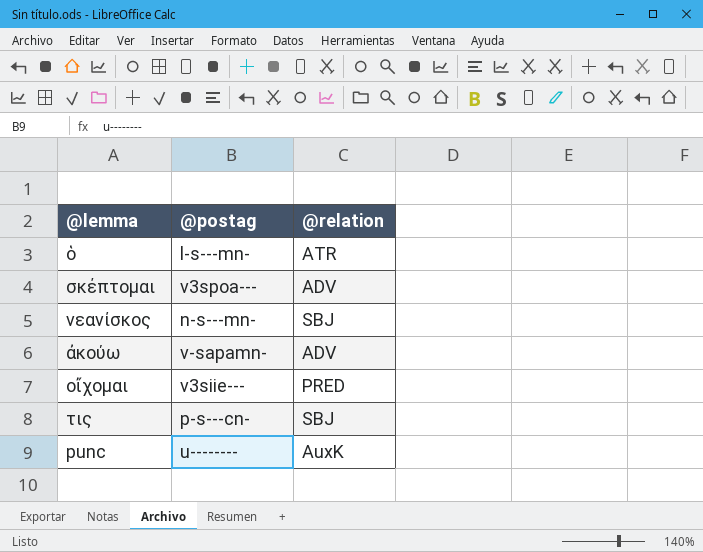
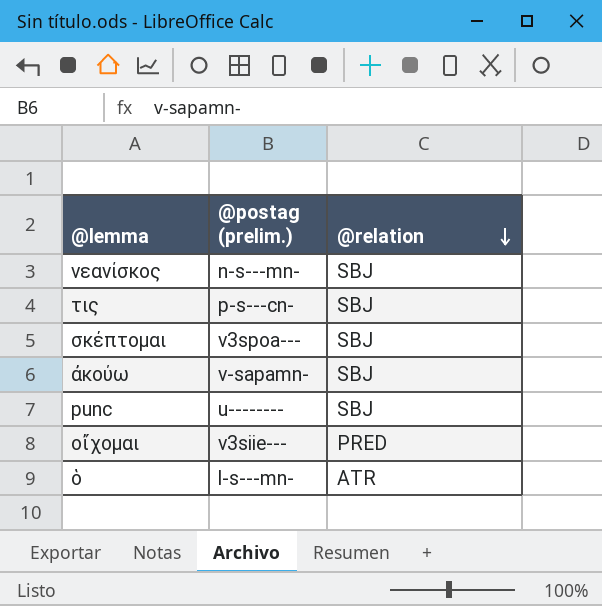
row order: none -> @relation descending
column name: @postag -> @postag (prelim.)
σκέπτομαι | @relation: ADV -> SBJ
ἀκούω | @relation: ADV -> SBJ
punc | @relation: AuxK -> SBJ

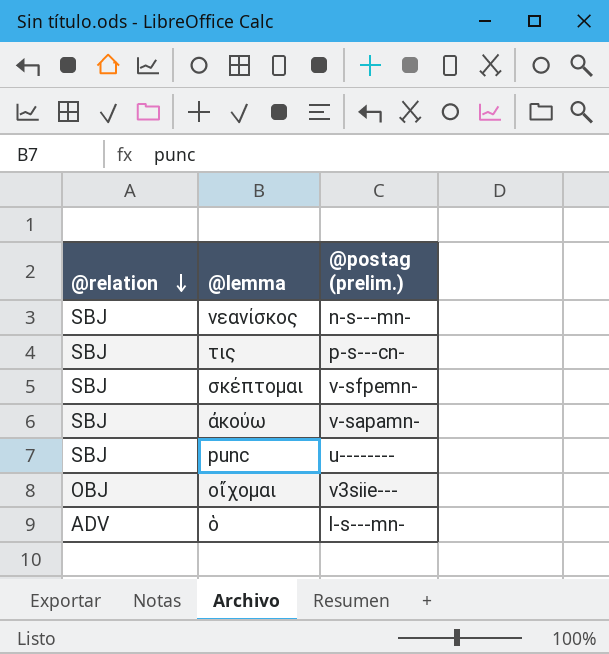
column @relation | position: 3 -> 1
σκέπτομαι | @postag (prelim.): v3spoa--- -> v-sfpemn-
οἴχομαι | @relation: PRED -> OBJ
ὁ | @relation: ATR -> ADV

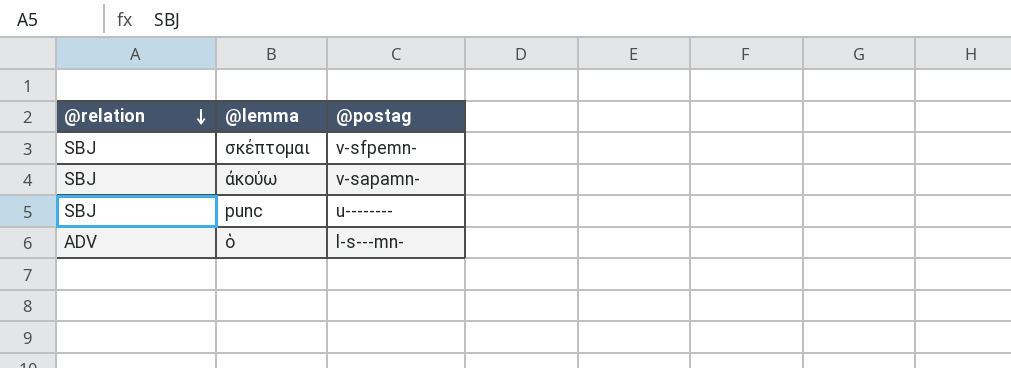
column name: @postag (prelim.) -> @postag
row νεανίσκος: SBJ | n-s---mn- -> none
row τις: SBJ | p-s---cn- -> none
row οἴχομαι: OBJ | v3siie--- -> none

